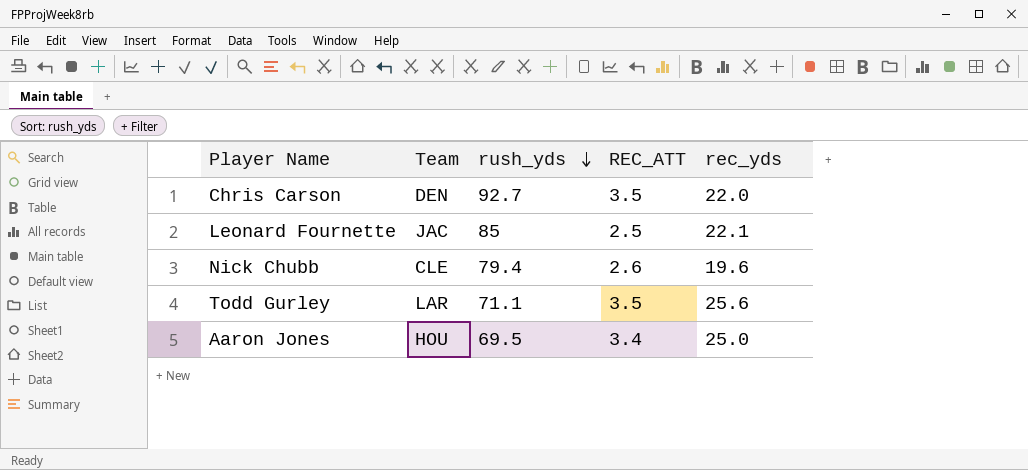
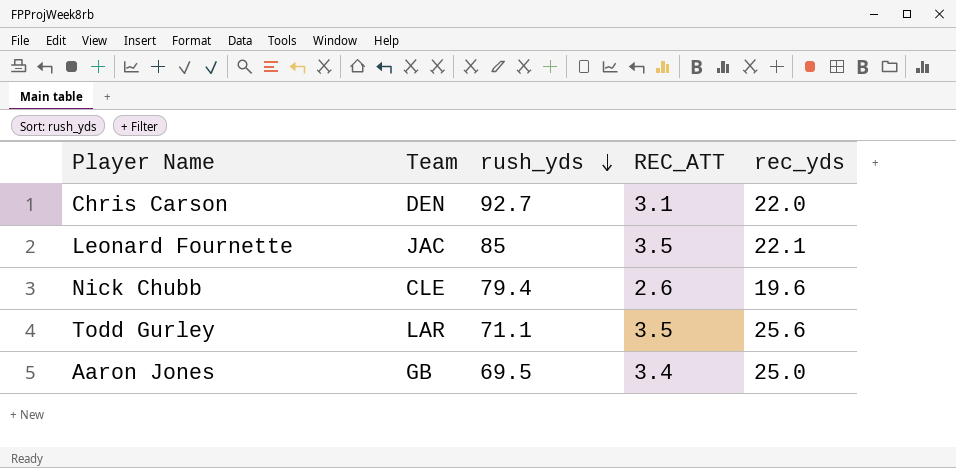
Chris Carson | REC_ATT: 3.5 -> 3.1
Leonard Fournette | REC_ATT: 2.5 -> 3.5
Aaron Jones | Team: HOU -> GB

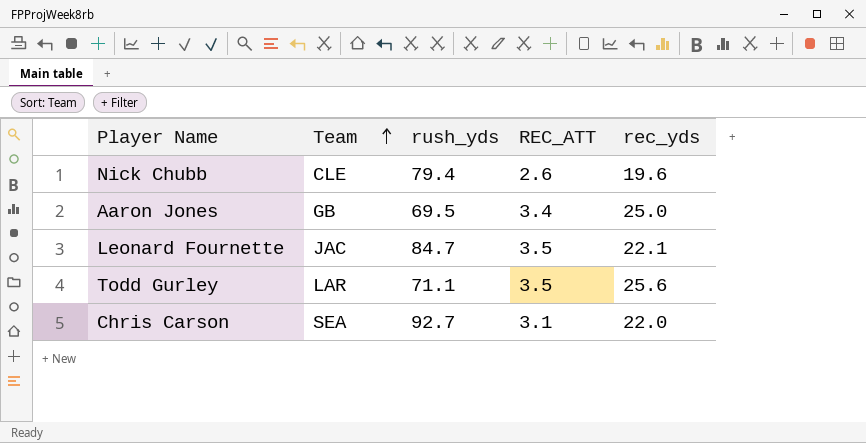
row order: rush_yds descending -> Team ascending
Leonard Fournette | rush_yds: 85 -> 84.7
Chris Carson | Team: DEN -> SEA

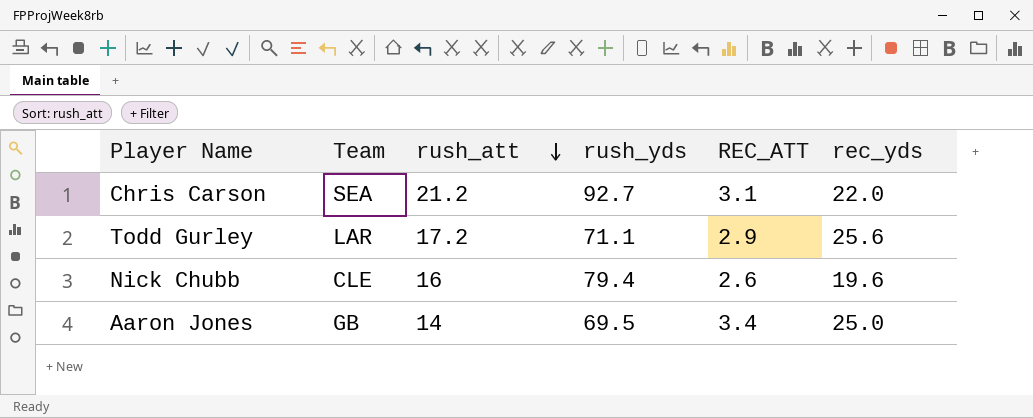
row order: Team ascending -> rush_att descending
column rush_att | position: none -> 3
row Leonard Fournette: JAC | 84.7 | 3.5 | 22.1 -> none
Todd Gurley | REC_ATT: 3.5 -> 2.9

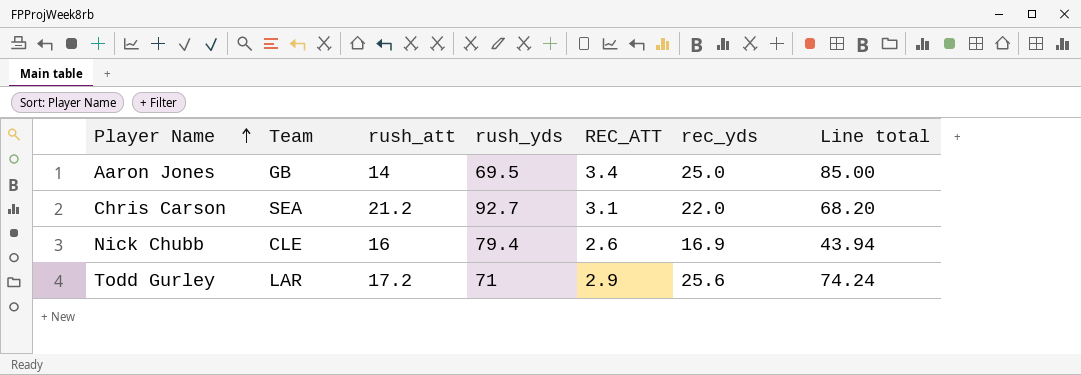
row order: rush_att descending -> Player Name ascending
column Line total | formula: none -> [REC_ATT] * [rec_yds]
Nick Chubb | rec_yds: 19.6 -> 16.9
Todd Gurley | rush_yds: 71.1 -> 71

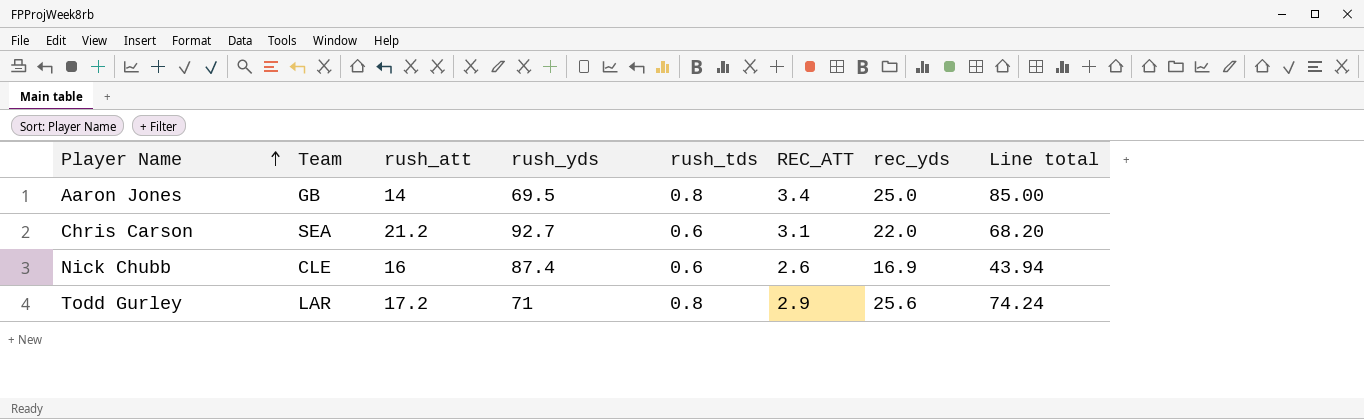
column rush_tds | position: none -> 5
Nick Chubb | rush_yds: 79.4 -> 87.4

